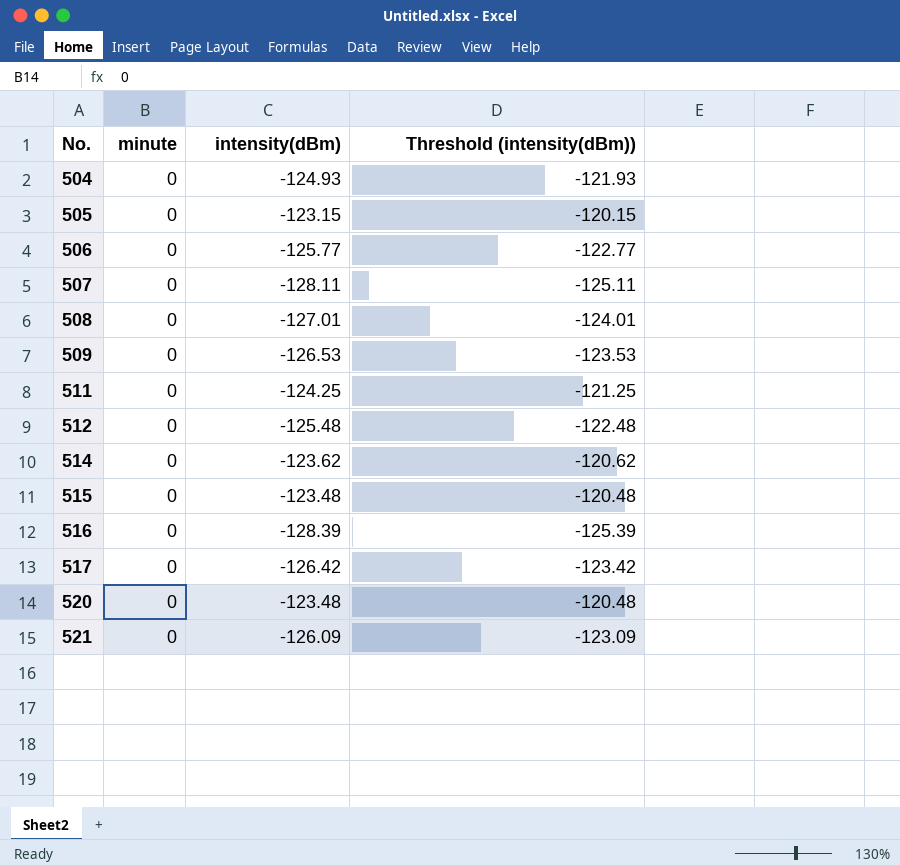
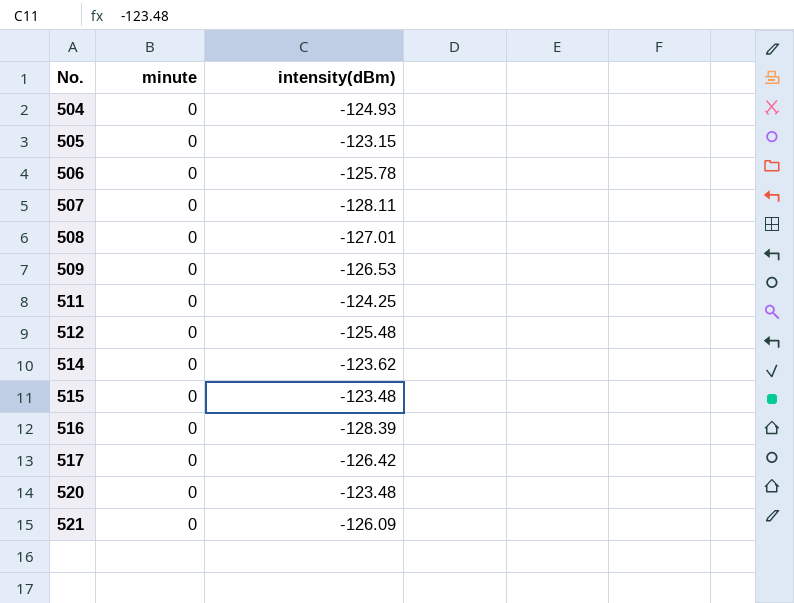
column Threshold (intensity(dBm)) | formula: [intensity(dBm)] + 3 -> none
506 | intensity(dBm): -125.77 -> -125.78

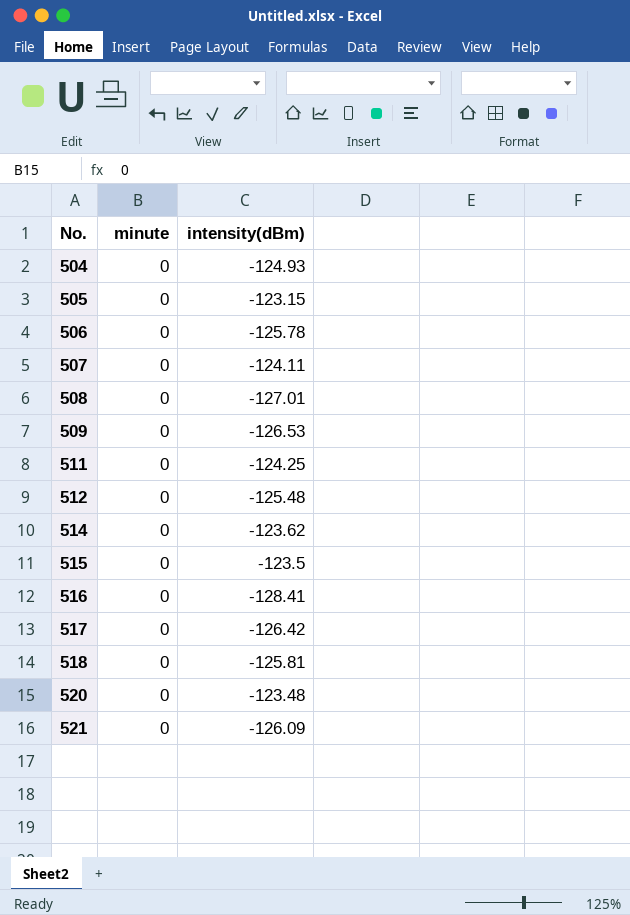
507 | intensity(dBm): -128.11 -> -124.11
515 | intensity(dBm): -123.48 -> -123.5
516 | intensity(dBm): -128.39 -> -128.41
row 518: none -> 0 | -125.81

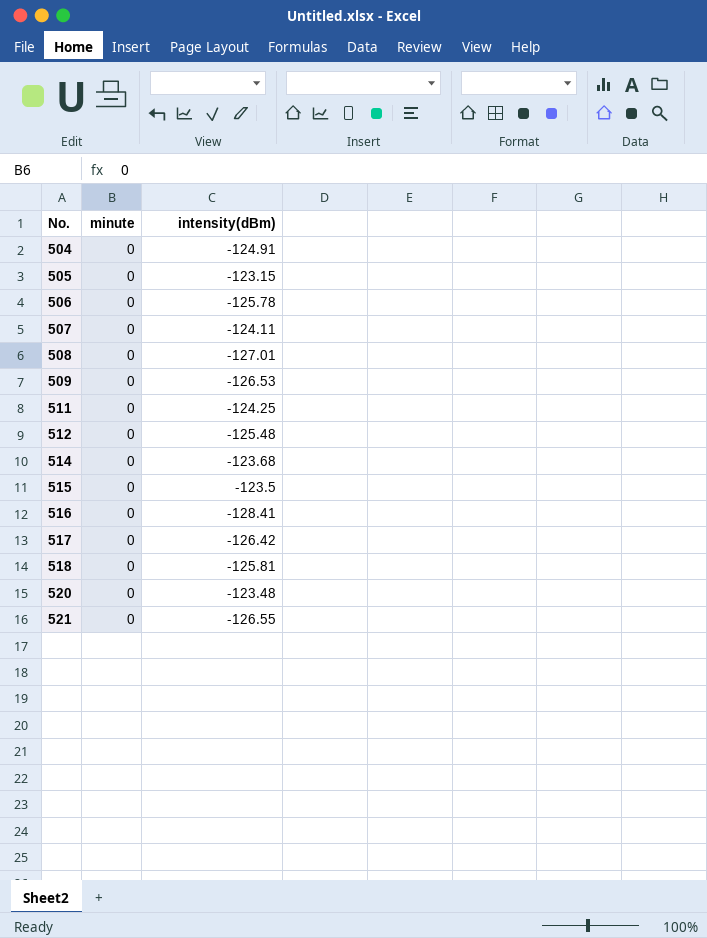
504 | intensity(dBm): -124.93 -> -124.91
514 | intensity(dBm): -123.62 -> -123.68
521 | intensity(dBm): -126.09 -> -126.55

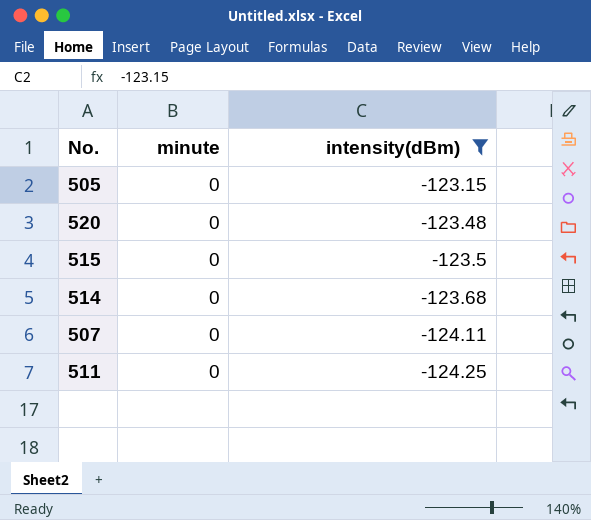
filter: none -> intensity(dBm) >= -124.25
row order: No. ascending -> intensity(dBm) descending

